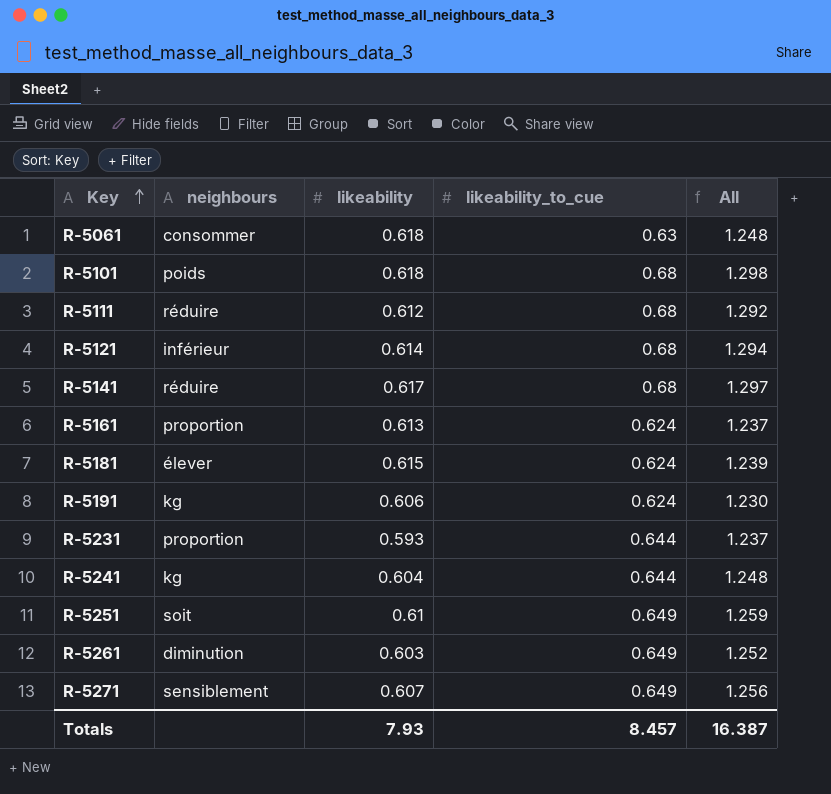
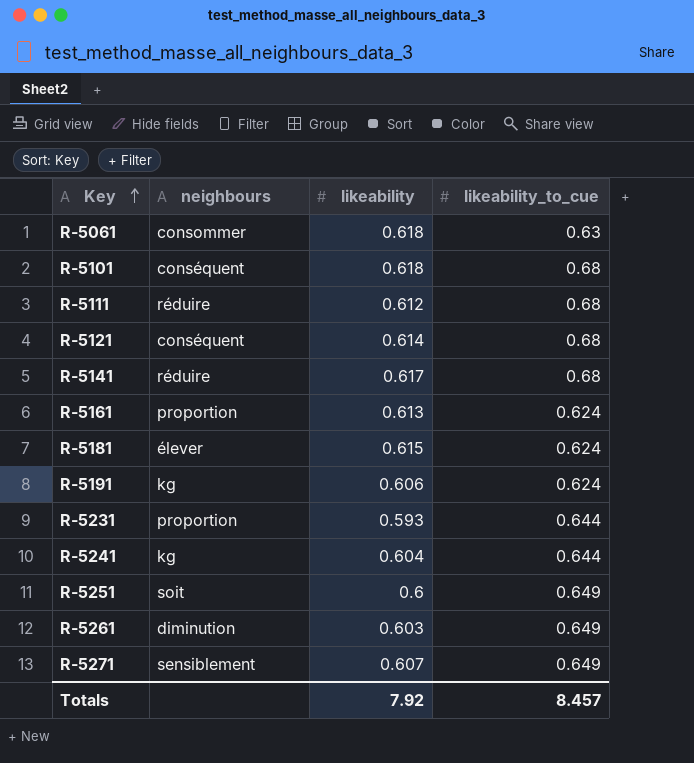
column All | formula: [likeability] + [likeability_to_cue] -> none
R-5101 | neighbours: poids -> conséquent
R-5121 | neighbours: inférieur -> conséquent
R-5251 | likeability: 0.61 -> 0.6
Totals | likeability: 7.93 -> 7.92

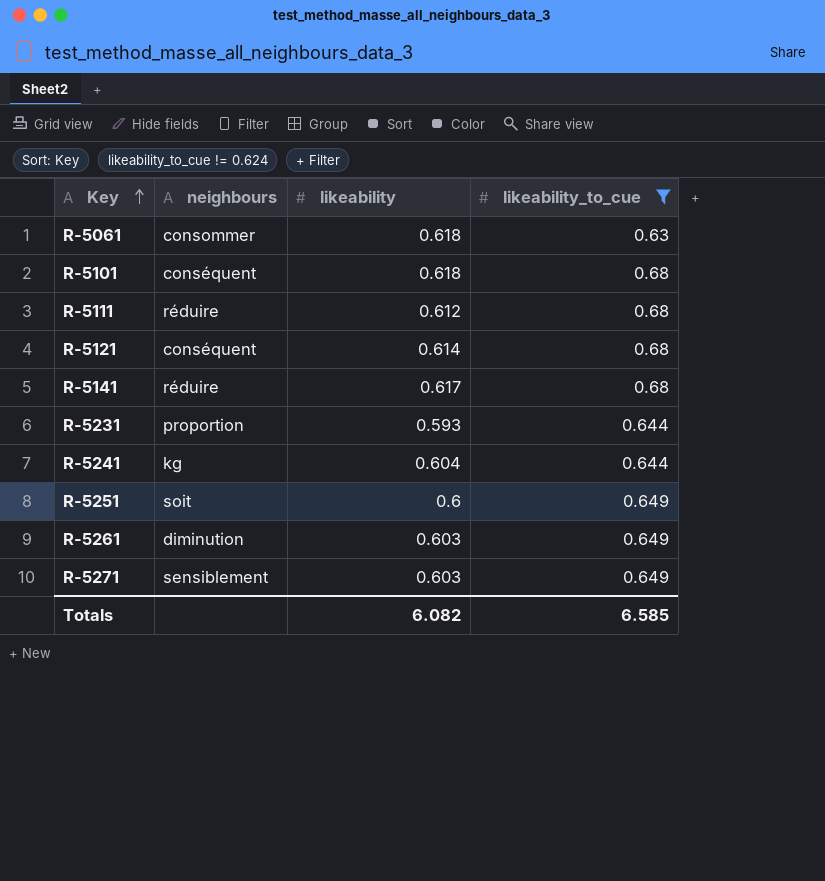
filter: none -> likeability_to_cue != 0.624
R-5271 | likeability: 0.607 -> 0.603
Totals | likeability: 7.92 -> 6.082
Totals | likeability_to_cue: 8.457 -> 6.585

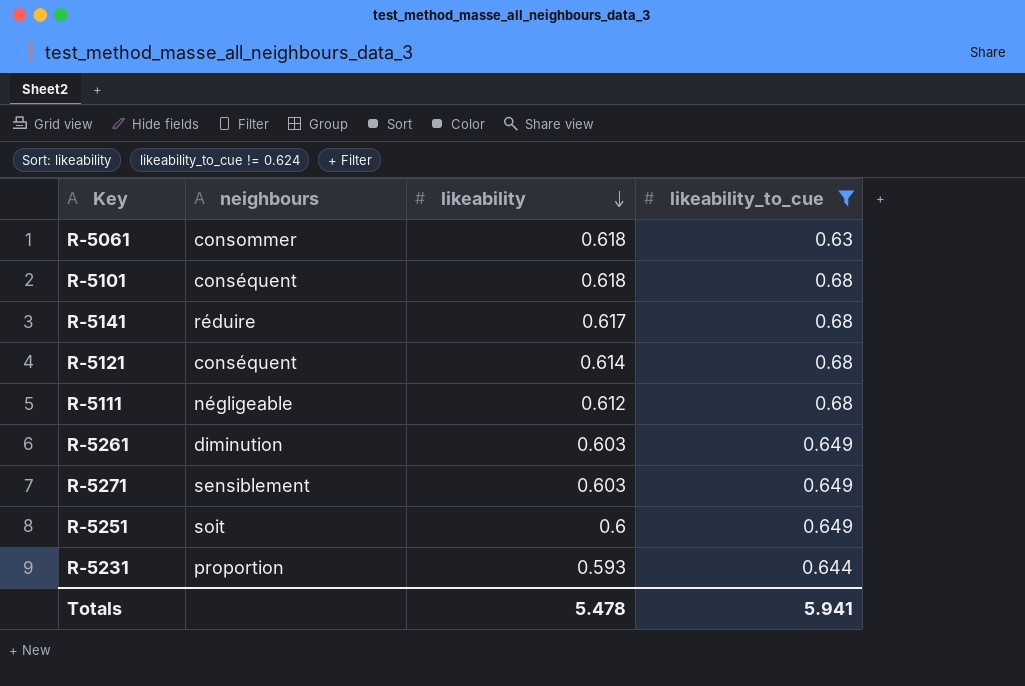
row order: Key ascending -> likeability descending
row R-5241: kg | 0.604 | 0.644 -> none
R-5111 | neighbours: réduire -> négligeable
Totals | likeability: 6.082 -> 5.478
Totals | likeability_to_cue: 6.585 -> 5.941

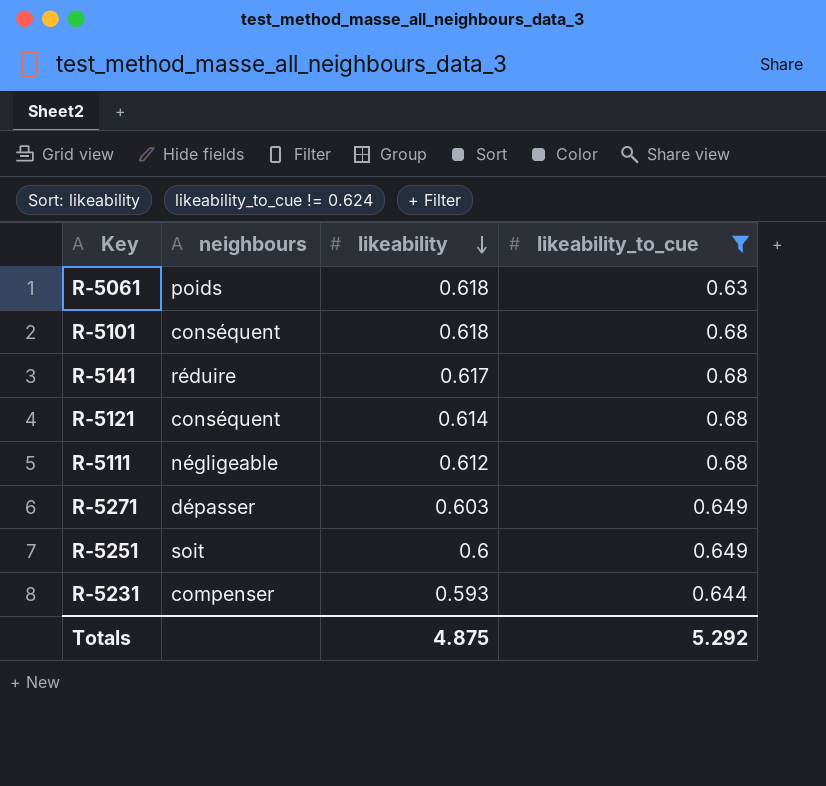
row R-5261: diminution | 0.603 | 0.649 -> none
R-5061 | neighbours: consommer -> poids
R-5271 | neighbours: sensiblement -> dépasser
R-5231 | neighbours: proportion -> compenser
Totals | likeability: 5.478 -> 4.875
Totals | likeability_to_cue: 5.941 -> 5.292

